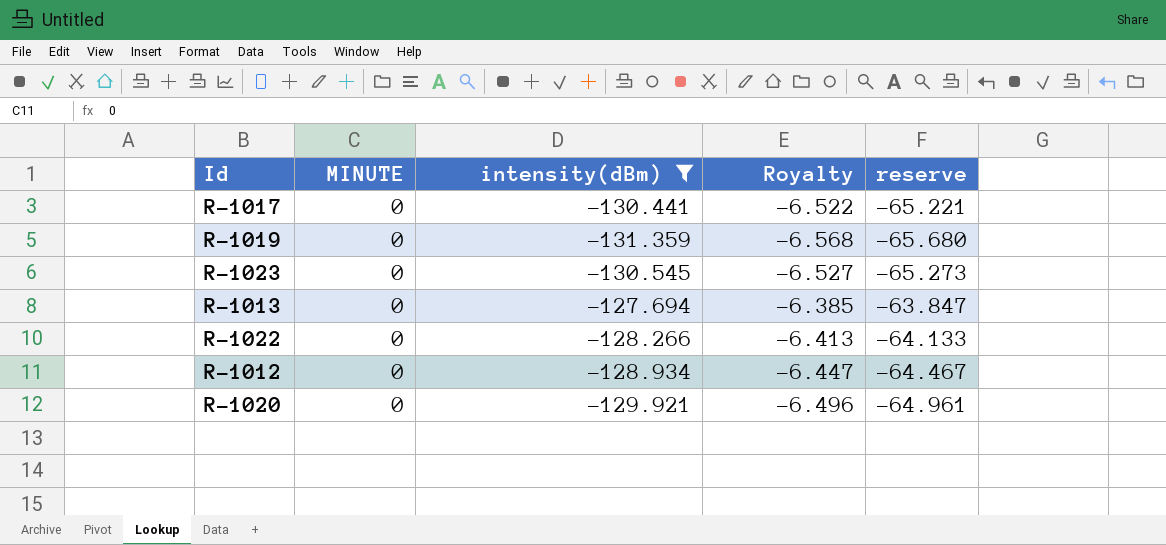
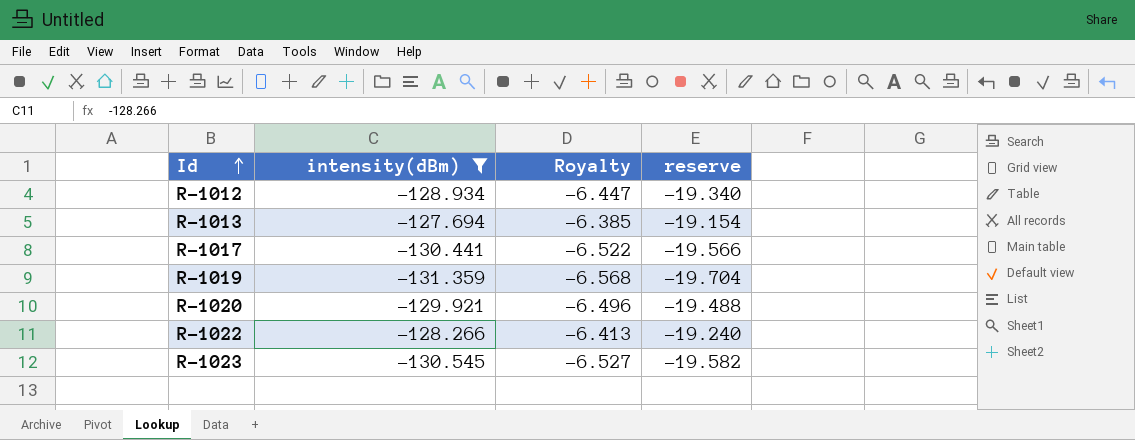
row order: none -> Id ascending
column MINUTE | position: 2 -> none
column reserve | formula: [intensity(dBm)] * 0.5 -> [intensity(dBm)] * 0.15

